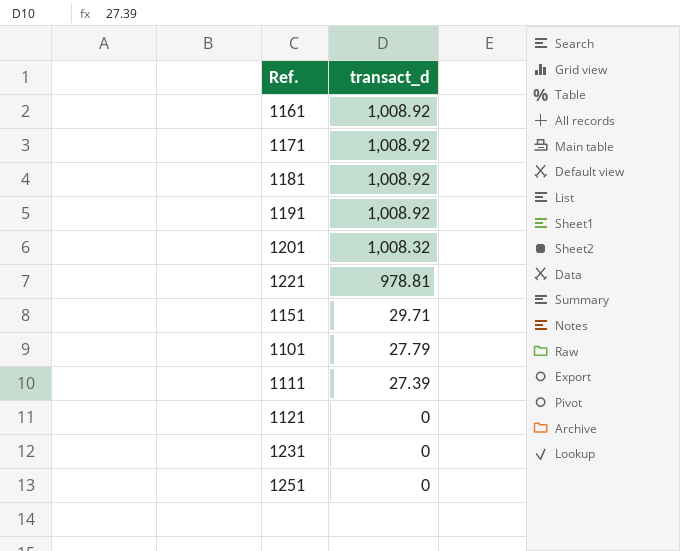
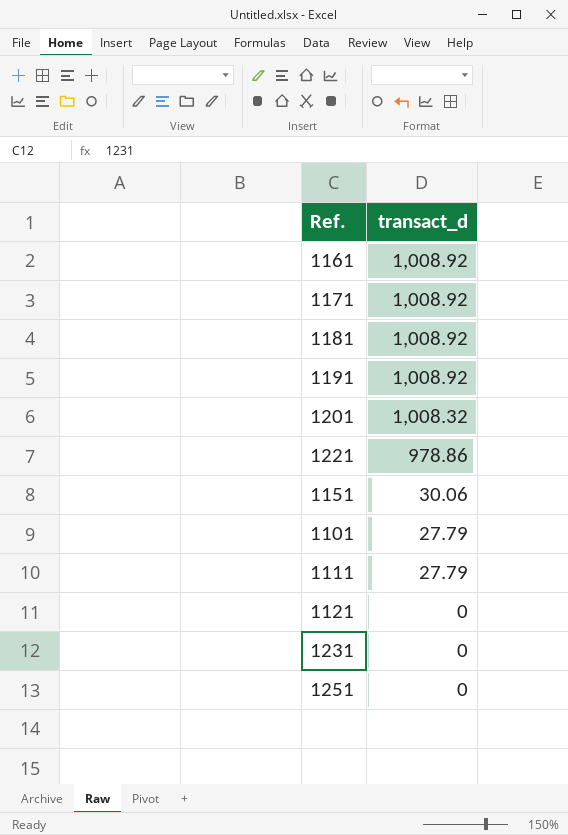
1221 | transact_d: 978.81 -> 978.86
1151 | transact_d: 29.71 -> 30.06
1111 | transact_d: 27.39 -> 27.79

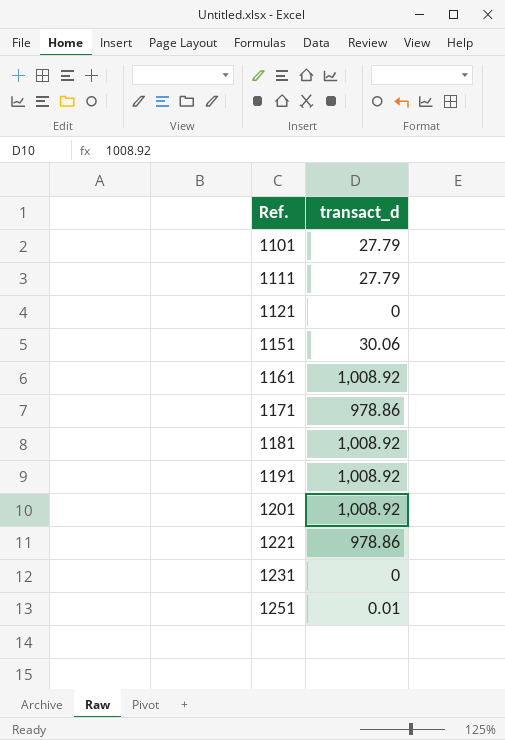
row order: transact_d descending -> Ref. ascending
1171 | transact_d: 1,008.92 -> 978.86
1201 | transact_d: 1,008.32 -> 1,008.92
1251 | transact_d: 0 -> 0.01

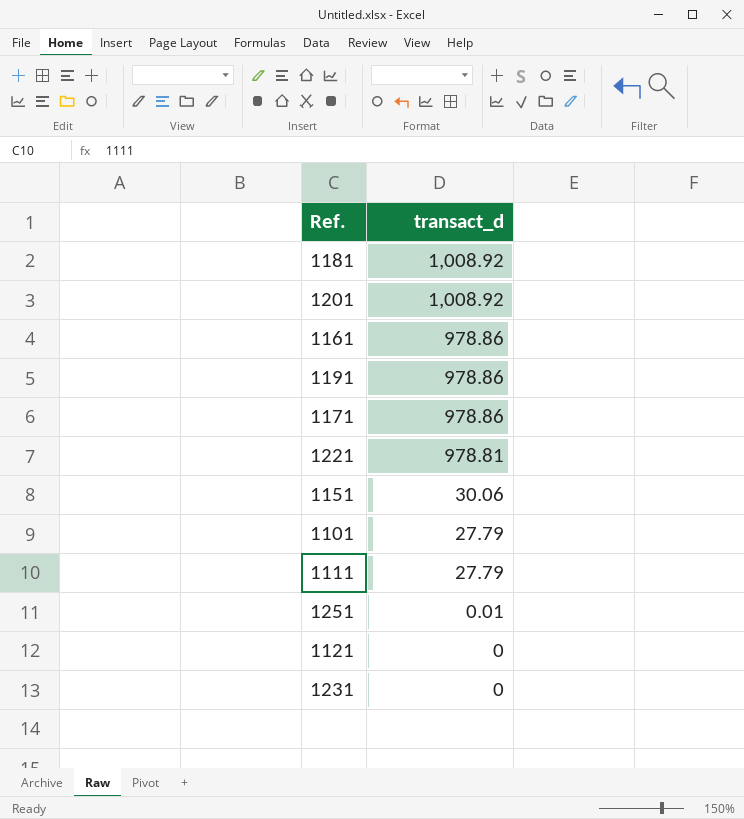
row order: Ref. ascending -> transact_d descending
1161 | transact_d: 1,008.92 -> 978.86
1191 | transact_d: 1,008.92 -> 978.86
1221 | transact_d: 978.86 -> 978.81

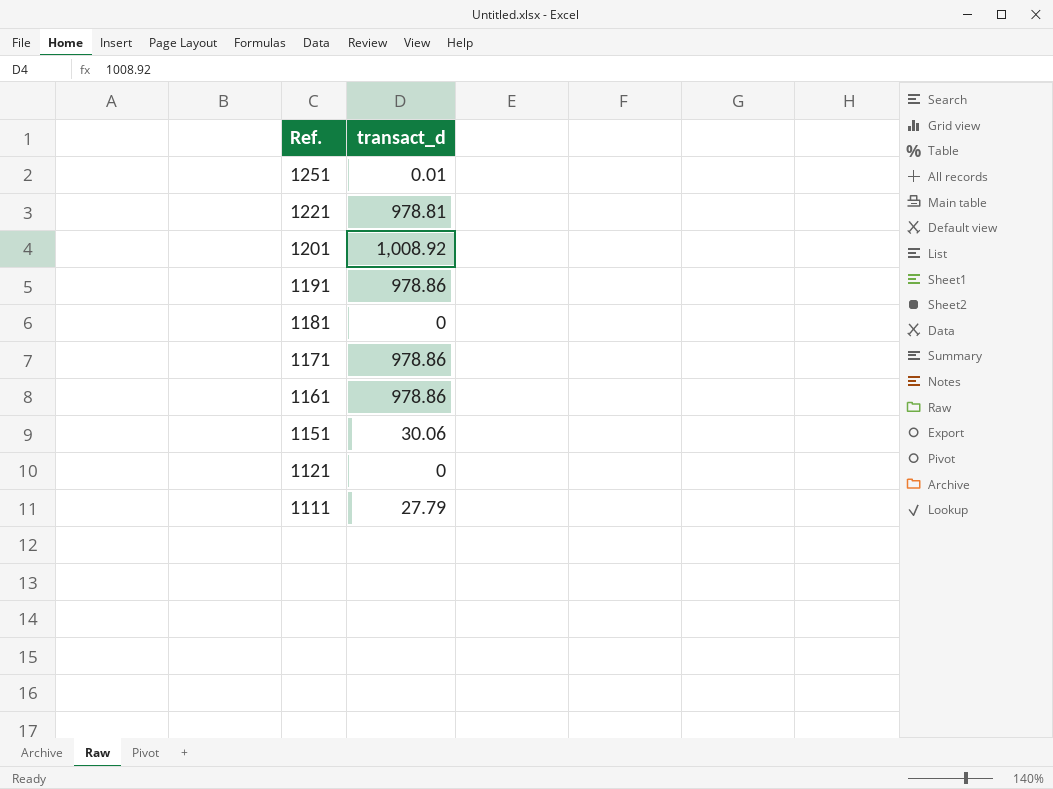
row order: transact_d descending -> Ref. descending
row 1101: 27.79 -> none
row 1231: 0 -> none
1181 | transact_d: 1,008.92 -> 0

